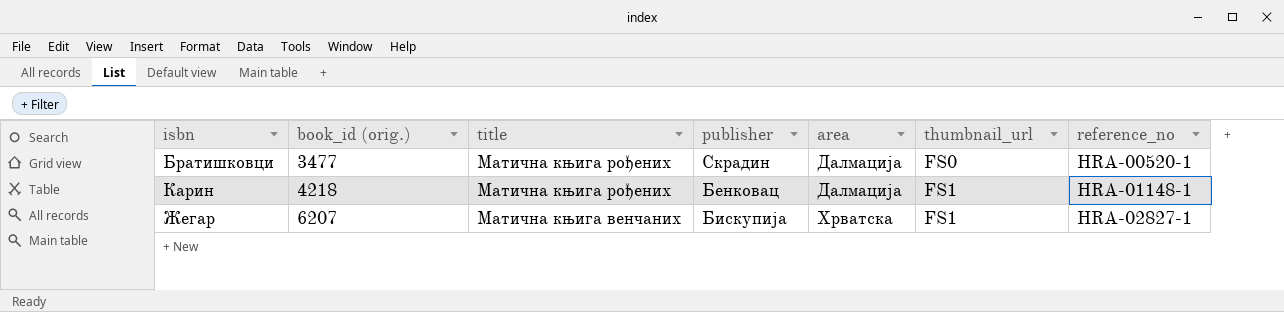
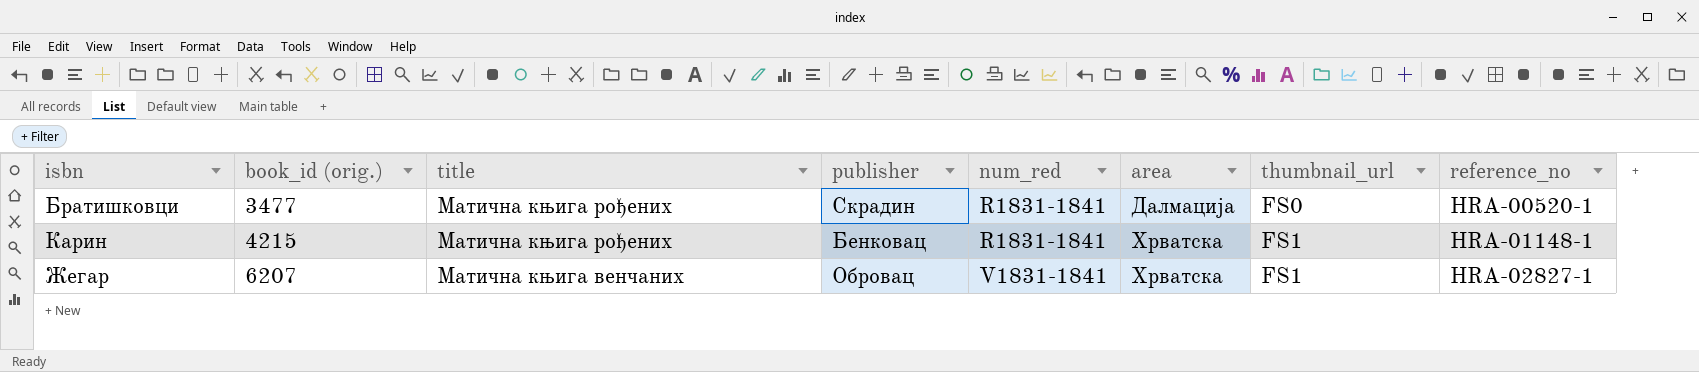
column num_red | position: none -> 5
Карин | book_id (orig.): 4218 -> 4215
Карин | area: Далмација -> Хрватска
Жегар | publisher: Бискупија -> Обровац

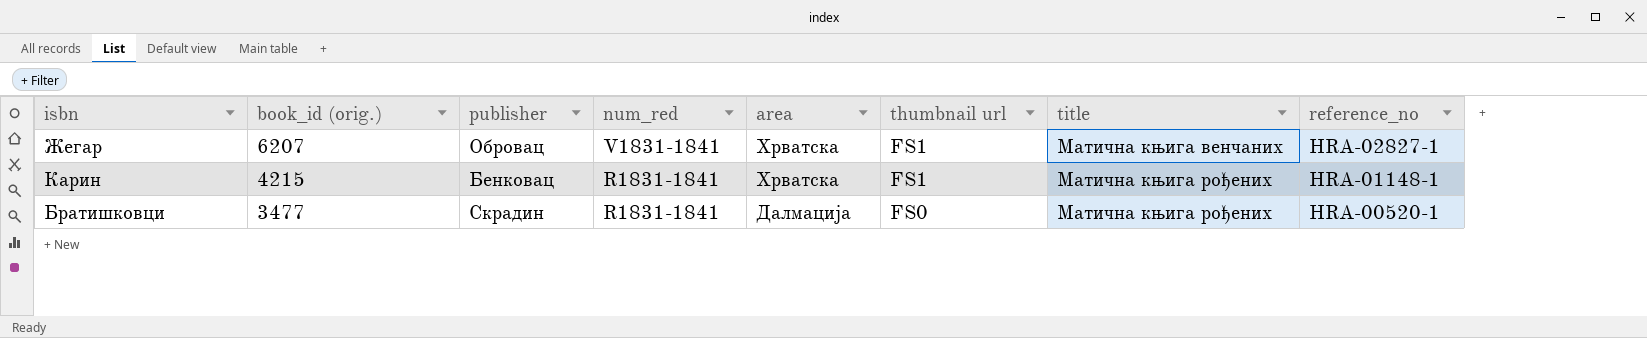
row order: book_id (orig.) ascending -> book_id (orig.) descending
column name: thumbnail_url -> thumbnail url
column title | position: 3 -> 7

